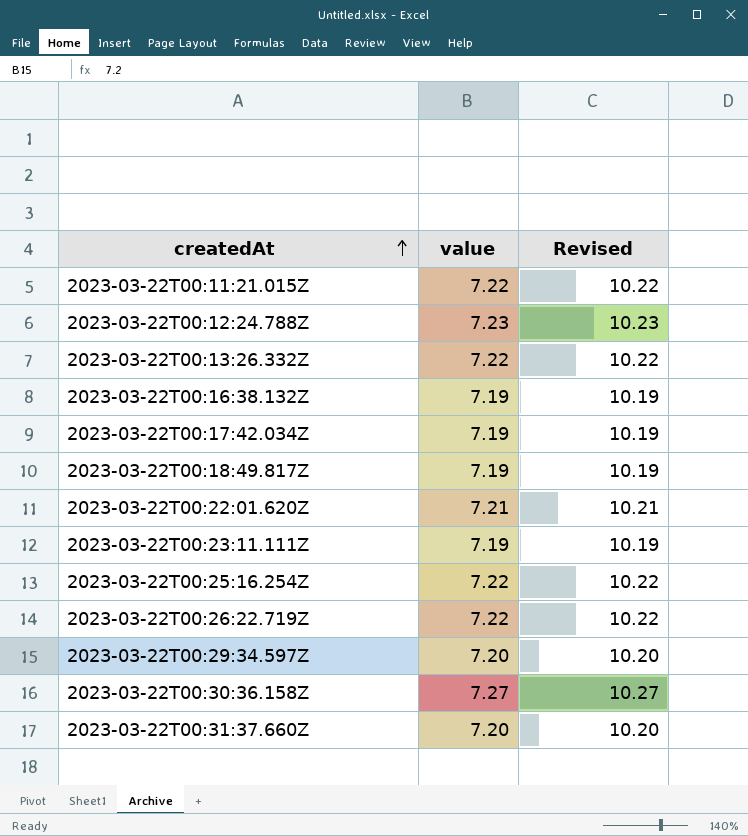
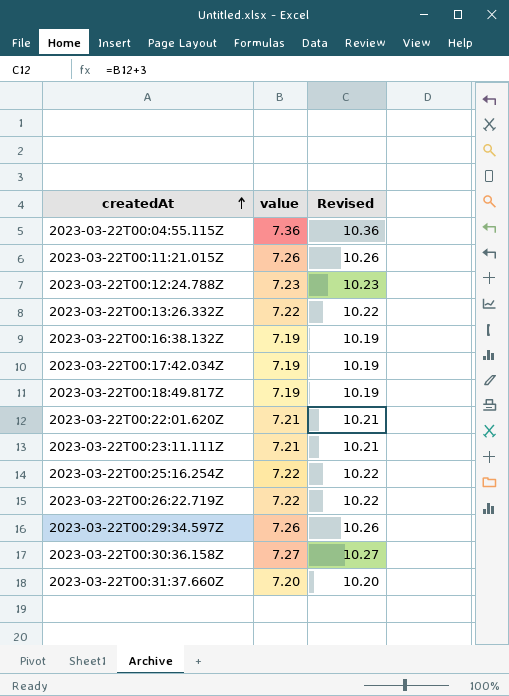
row 2023-03-22T00:04:55.115Z: none -> 7.36 | 10.36
2023-03-22T00:11:21.015Z | value: 7.22 -> 7.26
2023-03-22T00:11:21.015Z | Revised: 10.22 -> 10.26
2023-03-22T00:23:11.111Z | value: 7.19 -> 7.21
2023-03-22T00:23:11.111Z | Revised: 10.19 -> 10.21
2023-03-22T00:29:34.597Z | value: 7.20 -> 7.26
2023-03-22T00:29:34.597Z | Revised: 10.20 -> 10.26

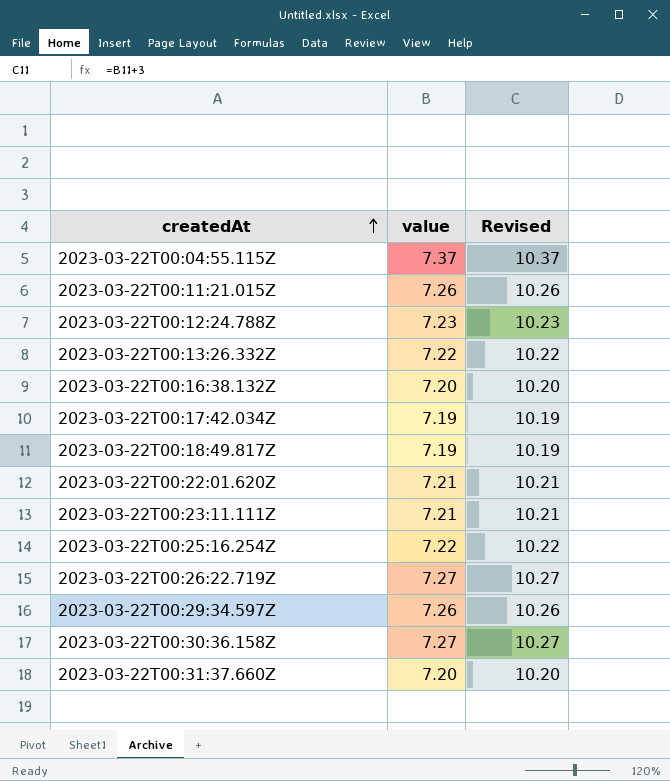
2023-03-22T00:04:55.115Z | value: 7.36 -> 7.37
2023-03-22T00:04:55.115Z | Revised: 10.36 -> 10.37
2023-03-22T00:16:38.132Z | value: 7.19 -> 7.20
2023-03-22T00:16:38.132Z | Revised: 10.19 -> 10.20
2023-03-22T00:26:22.719Z | value: 7.22 -> 7.27
2023-03-22T00:26:22.719Z | Revised: 10.22 -> 10.27

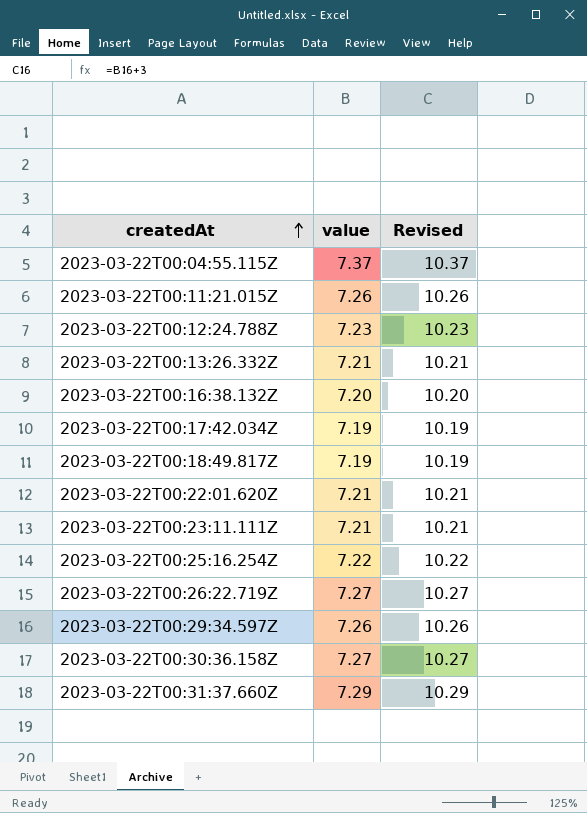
2023-03-22T00:13:26.332Z | value: 7.22 -> 7.21
2023-03-22T00:13:26.332Z | Revised: 10.22 -> 10.21
2023-03-22T00:31:37.660Z | value: 7.20 -> 7.29
2023-03-22T00:31:37.660Z | Revised: 10.20 -> 10.29

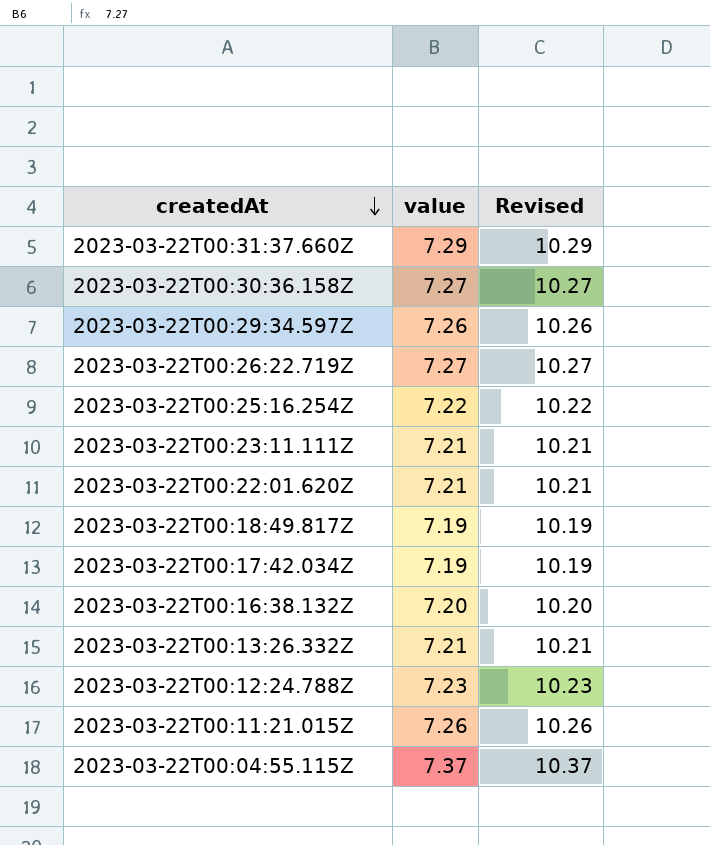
row order: createdAt ascending -> createdAt descending

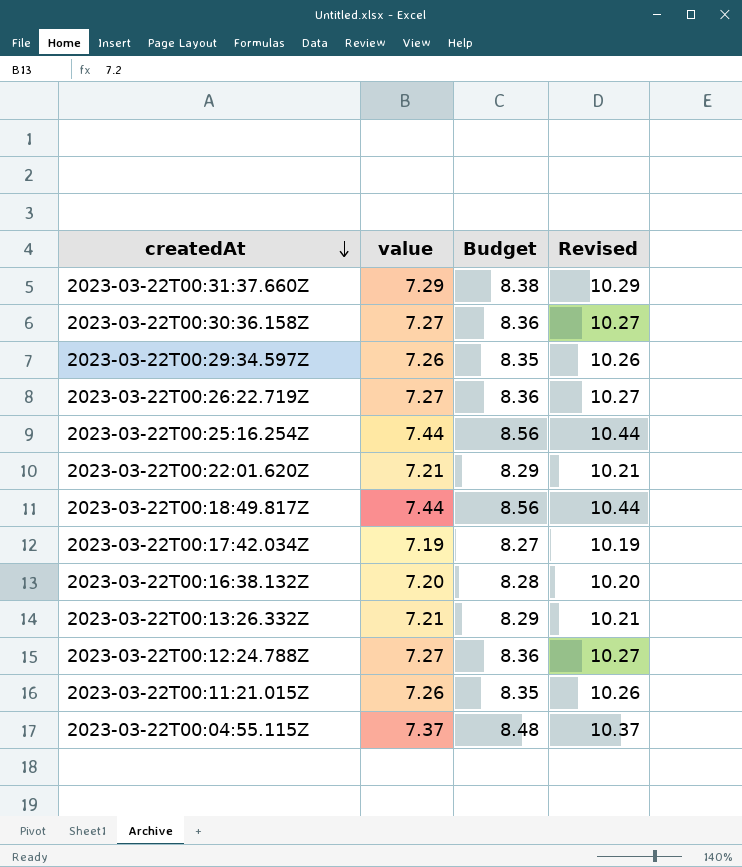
column Budget | formula: none -> [value] * 1.15
row 2023-03-22T00:23:11.111Z: 7.21 | 10.21 -> none
2023-03-22T00:25:16.254Z | value: 7.22 -> 7.44
2023-03-22T00:25:16.254Z | Revised: 10.22 -> 10.44
2023-03-22T00:18:49.817Z | value: 7.19 -> 7.44
2023-03-22T00:18:49.817Z | Revised: 10.19 -> 10.44
2023-03-22T00:12:24.788Z | value: 7.23 -> 7.27
2023-03-22T00:12:24.788Z | Revised: 10.23 -> 10.27

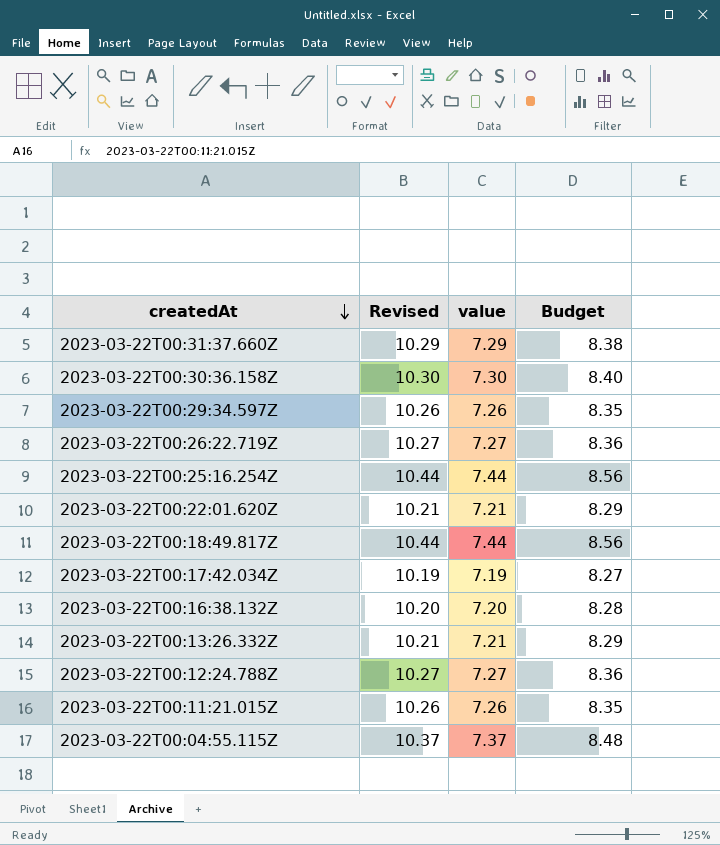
column Revised | position: 4 -> 2
2023-03-22T00:30:36.158Z | Revised: 10.27 -> 10.30
2023-03-22T00:30:36.158Z | value: 7.27 -> 7.30
2023-03-22T00:30:36.158Z | Budget: 8.36 -> 8.40

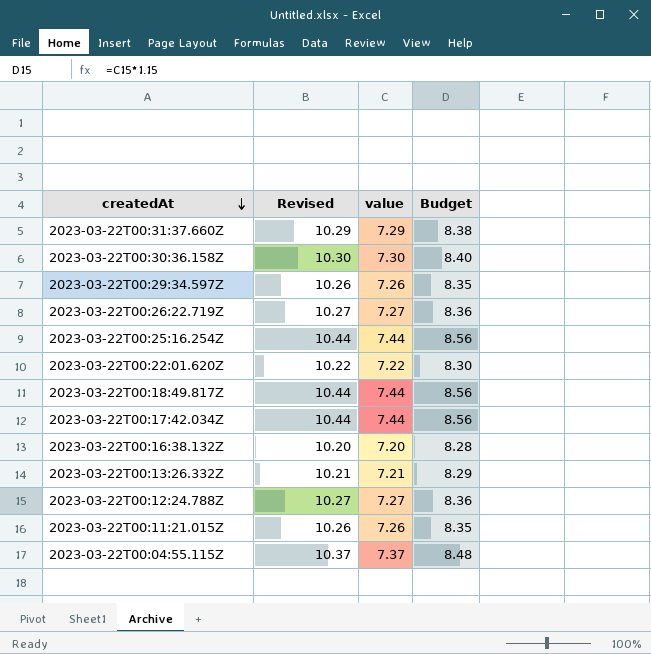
2023-03-22T00:22:01.620Z | Revised: 10.21 -> 10.22
2023-03-22T00:22:01.620Z | value: 7.21 -> 7.22
2023-03-22T00:22:01.620Z | Budget: 8.29 -> 8.30
2023-03-22T00:17:42.034Z | Revised: 10.19 -> 10.44
2023-03-22T00:17:42.034Z | value: 7.19 -> 7.44
2023-03-22T00:17:42.034Z | Budget: 8.27 -> 8.56

